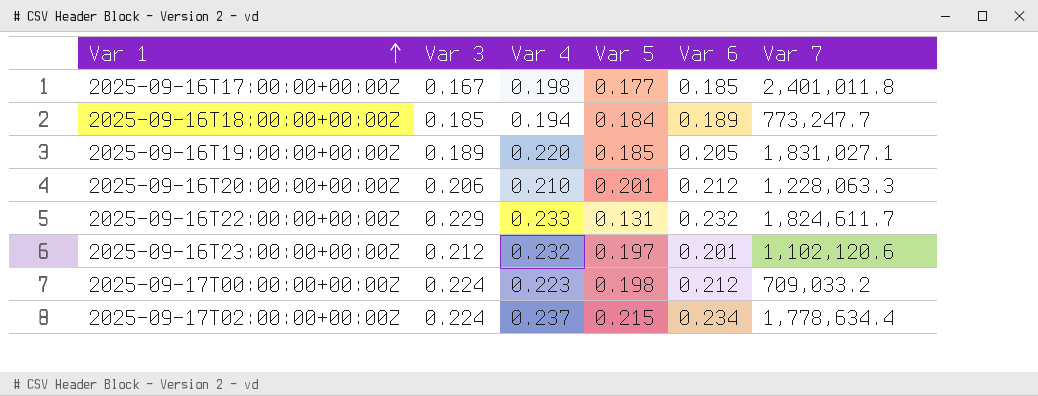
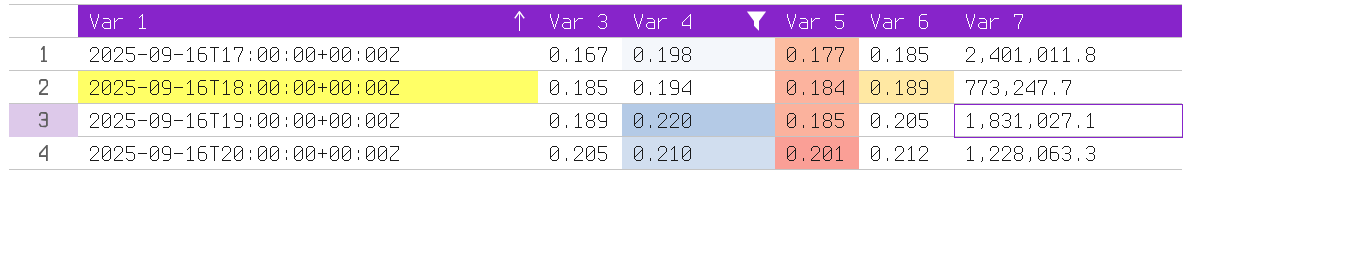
filter: none -> Var 4 <= 0.220
2025-09-16T20:00:00+00:00Z | Var 3: 0.206 -> 0.205

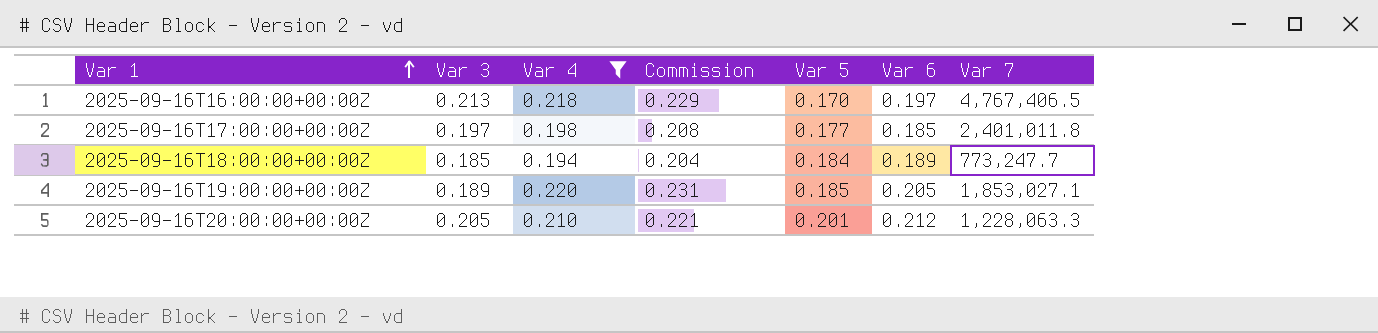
column Commission | formula: none -> [Var 4] * 1.05
row 2025-09-16T16:00:00+00:00Z: none -> 0.213 | 0.218 | 0.229 | 0.170 | 0.197 | 4,767,406.5
2025-09-16T17:00:00+00:00Z | Var 3: 0.167 -> 0.197
2025-09-16T19:00:00+00:00Z | Var 7: 1,831,027.1 -> 1,853,027.1

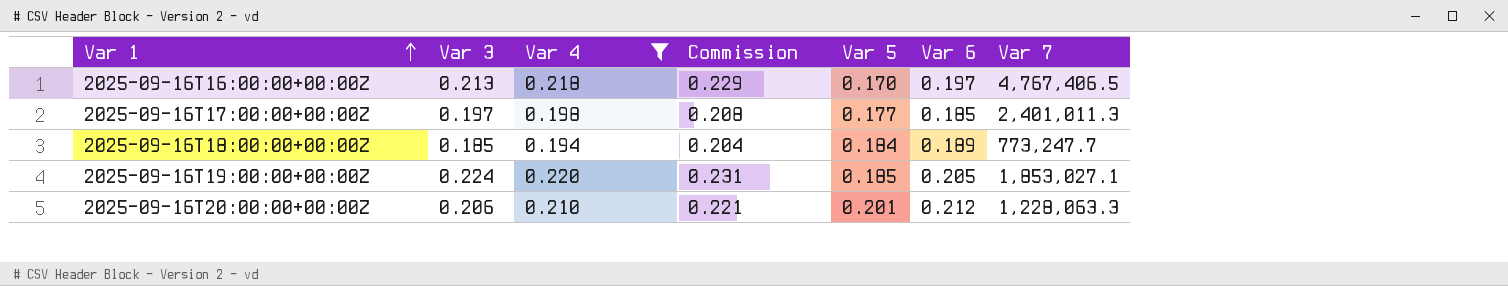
2025-09-16T17:00:00+00:00Z | Var 7: 2,401,011.8 -> 2,401,011.3
2025-09-16T19:00:00+00:00Z | Var 3: 0.189 -> 0.224
2025-09-16T20:00:00+00:00Z | Var 3: 0.205 -> 0.206

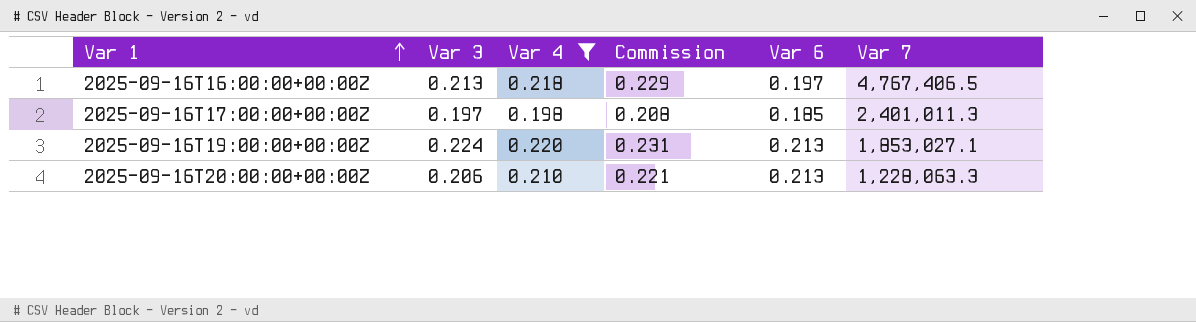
column Var 5 | position: 5 -> none
row 2025-09-16T18:00:00+00:00Z: 0.185 | 0.194 | 0.204 | 0.184 | 0.189 | 773,247.7 -> none
2025-09-16T19:00:00+00:00Z | Var 6: 0.205 -> 0.213
2025-09-16T20:00:00+00:00Z | Var 6: 0.212 -> 0.213

